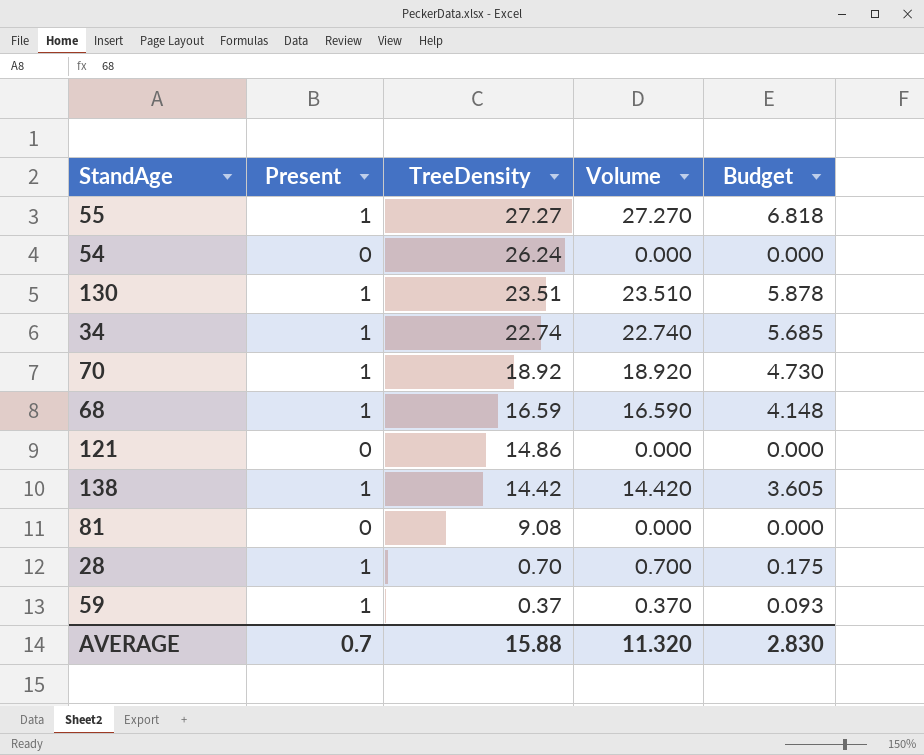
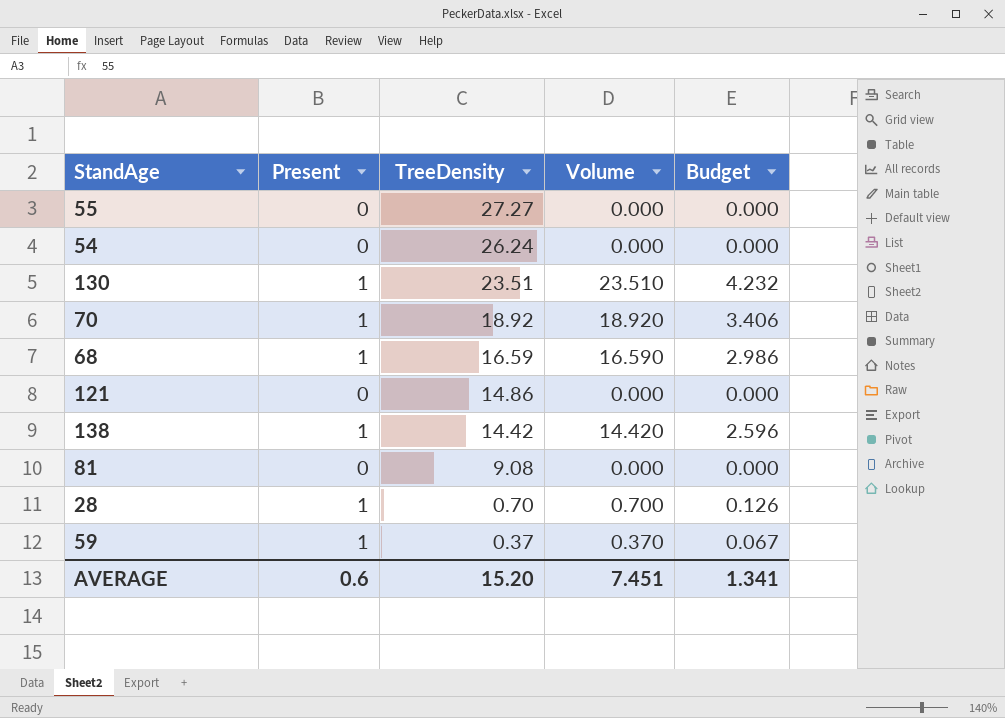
column Budget | formula: [Volume] * 0.25 -> [Volume] * 0.18
row 34: 1 | 22.74 | 22.740 | 5.685 -> none
55 | Present: 1 -> 0
55 | Volume: 27.270 -> 0.000
AVERAGE | Present: 0.7 -> 0.6
AVERAGE | TreeDensity: 15.88 -> 15.20
AVERAGE | Volume: 11.320 -> 7.451
AVERAGE | Budget: 2.830 -> 1.341

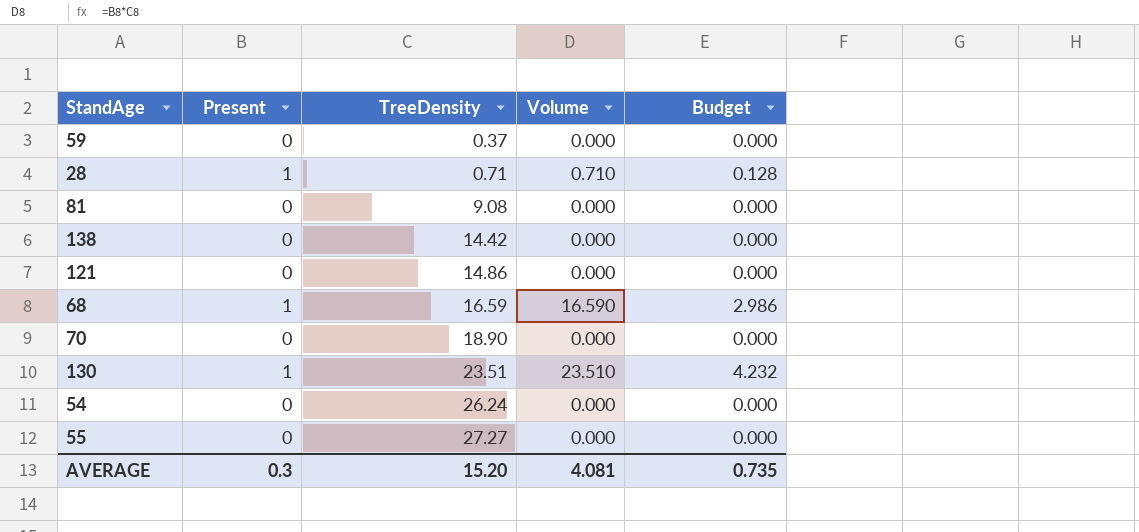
row order: TreeDensity descending -> TreeDensity ascending
59 | Present: 1 -> 0
59 | Volume: 0.370 -> 0.000
59 | Budget: 0.067 -> 0.000
28 | TreeDensity: 0.70 -> 0.71
28 | Volume: 0.700 -> 0.710
28 | Budget: 0.126 -> 0.128
138 | Present: 1 -> 0
138 | Volume: 14.420 -> 0.000
138 | Budget: 2.596 -> 0.000
70 | Present: 1 -> 0
70 | TreeDensity: 18.92 -> 18.90
70 | Volume: 18.920 -> 0.000
70 | Budget: 3.406 -> 0.000
AVERAGE | Present: 0.6 -> 0.3
AVERAGE | Volume: 7.451 -> 4.081
AVERAGE | Budget: 1.341 -> 0.735

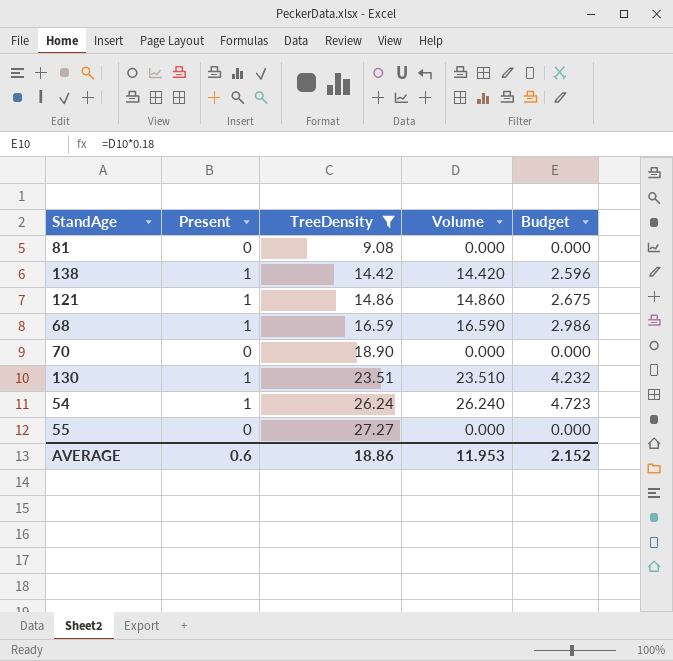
filter: none -> TreeDensity >= 9.08
138 | Present: 0 -> 1
138 | Volume: 0.000 -> 14.420
138 | Budget: 0.000 -> 2.596
121 | Present: 0 -> 1
121 | Volume: 0.000 -> 14.860
121 | Budget: 0.000 -> 2.675
54 | Present: 0 -> 1
54 | Volume: 0.000 -> 26.240
54 | Budget: 0.000 -> 4.723
AVERAGE | Present: 0.3 -> 0.6
AVERAGE | TreeDensity: 15.20 -> 18.86
AVERAGE | Volume: 4.081 -> 11.953
AVERAGE | Budget: 0.735 -> 2.152

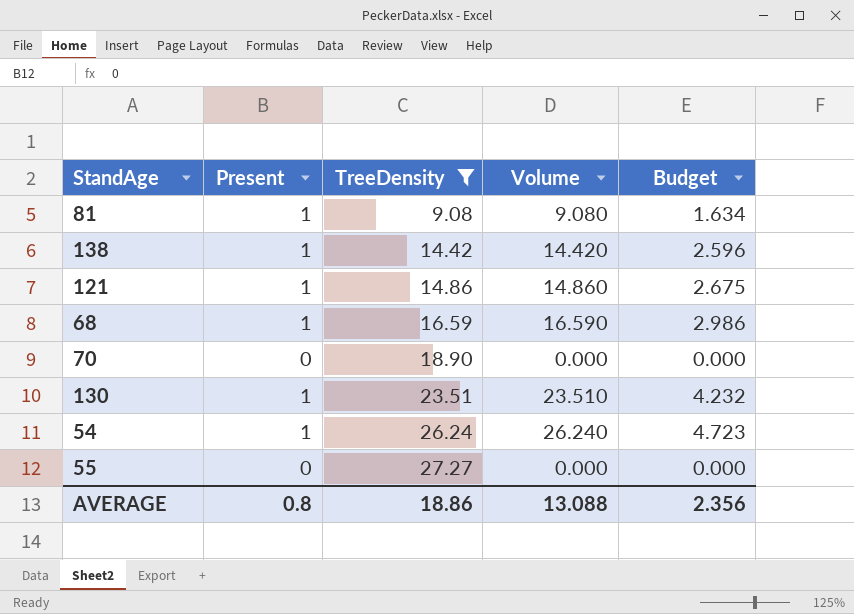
81 | Present: 0 -> 1
81 | Volume: 0.000 -> 9.080
81 | Budget: 0.000 -> 1.634
AVERAGE | Present: 0.6 -> 0.8
AVERAGE | Volume: 11.953 -> 13.088
AVERAGE | Budget: 2.152 -> 2.356

